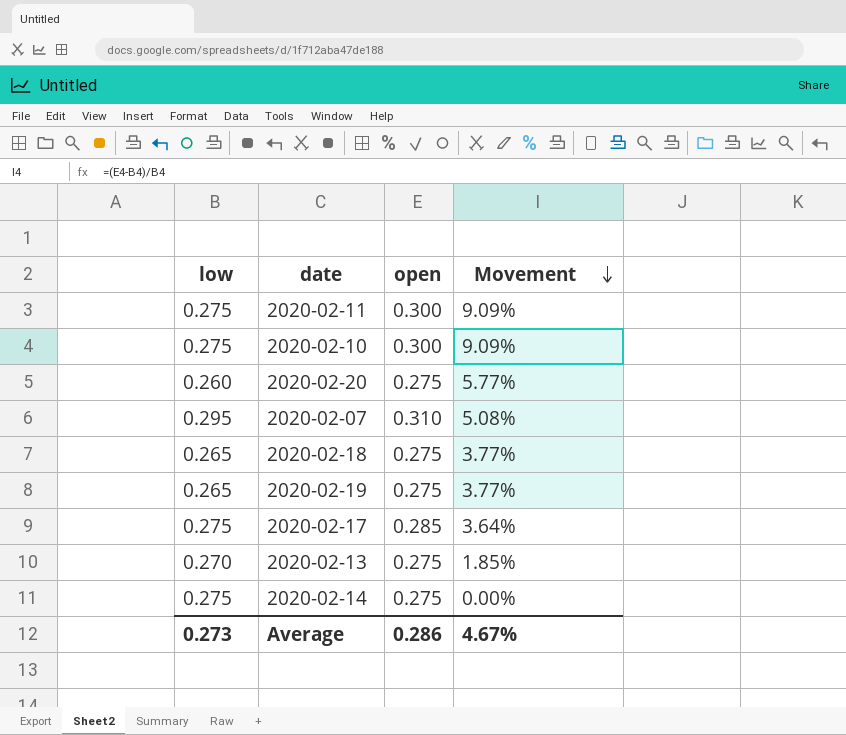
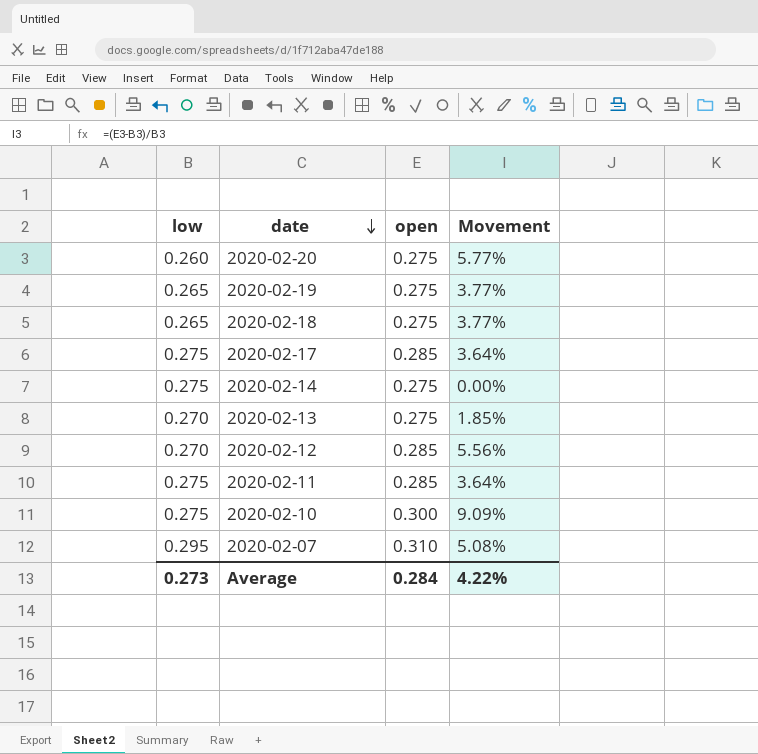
row order: Movement descending -> date descending
row 2020-02-12: none -> 0.270 | 0.285 | 5.56%
2020-02-11 | open: 0.300 -> 0.285
2020-02-11 | Movement: 9.09% -> 3.64%
Average | open: 0.286 -> 0.284
Average | Movement: 4.67% -> 4.22%

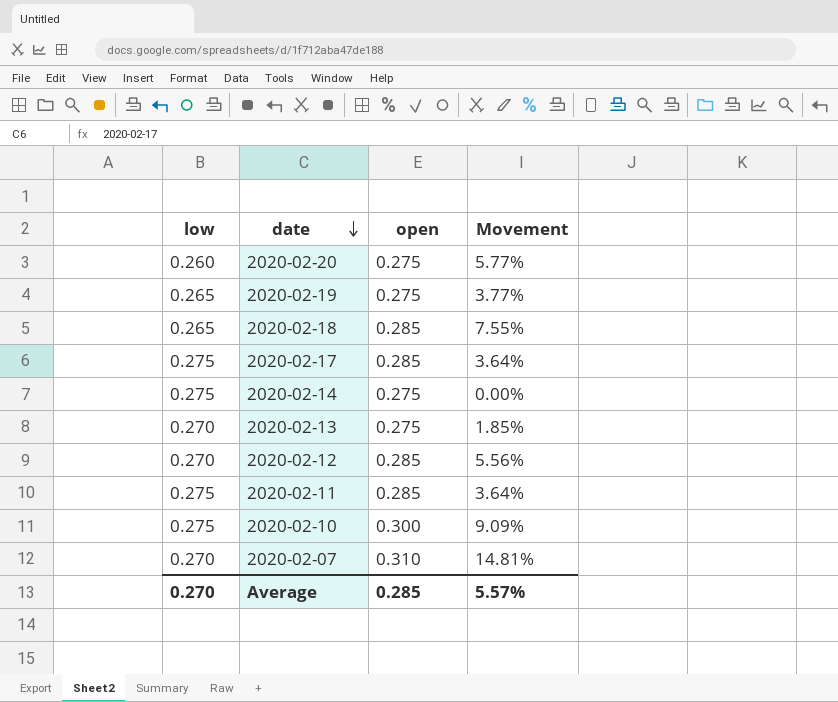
2020-02-18 | open: 0.275 -> 0.285
2020-02-18 | Movement: 3.77% -> 7.55%
2020-02-07 | low: 0.295 -> 0.270
2020-02-07 | Movement: 5.08% -> 14.81%
Average | low: 0.273 -> 0.270
Average | open: 0.284 -> 0.285
Average | Movement: 4.22% -> 5.57%

